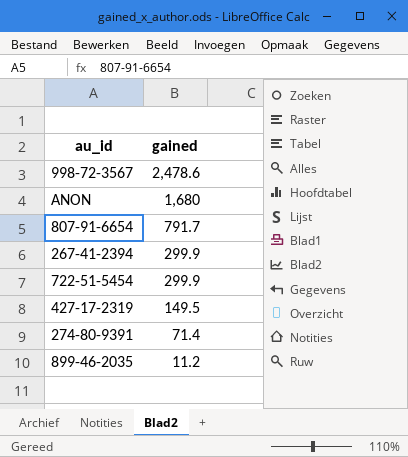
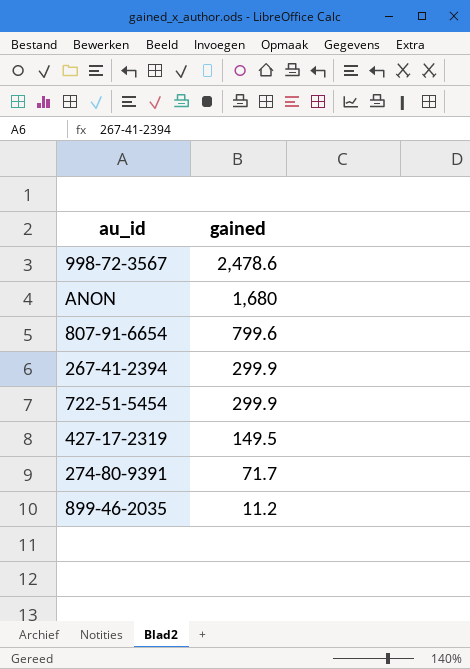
807-91-6654 | gained: 791.7 -> 799.6
274-80-9391 | gained: 71.4 -> 71.7

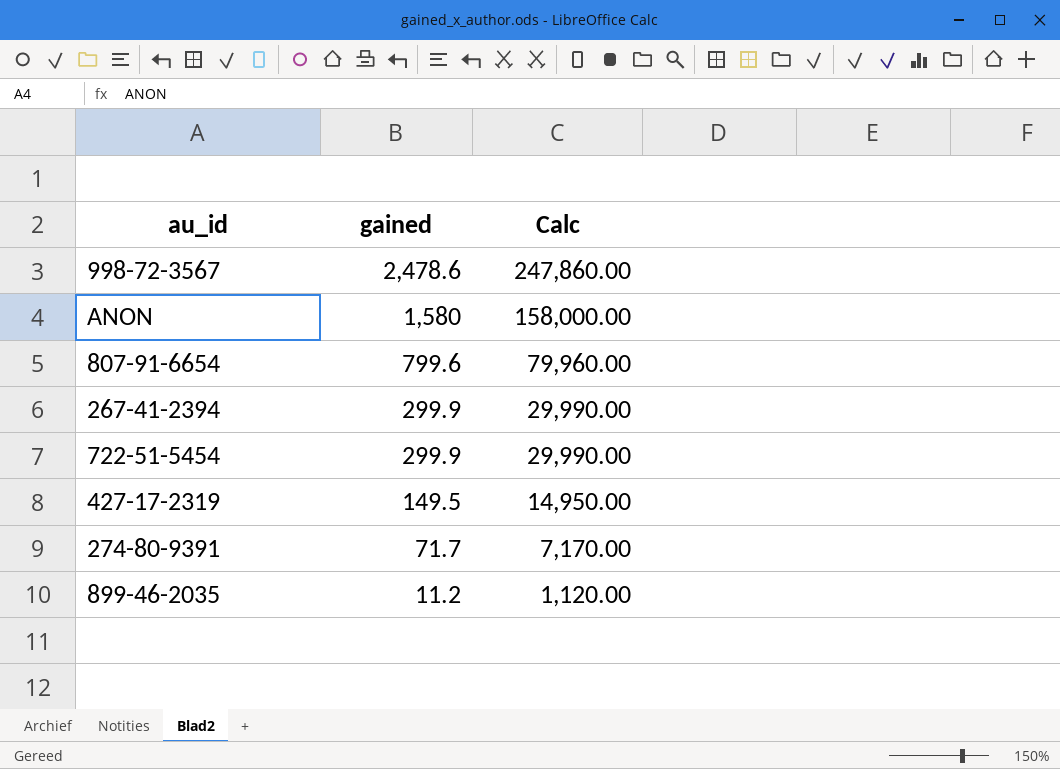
column Calc | formula: none -> [gained] * 100
ANON | gained: 1,680 -> 1,580

